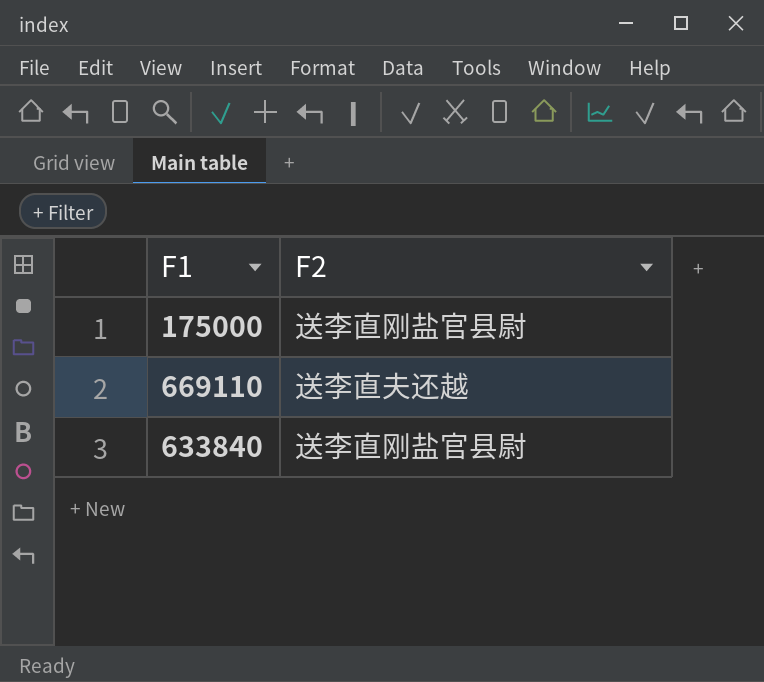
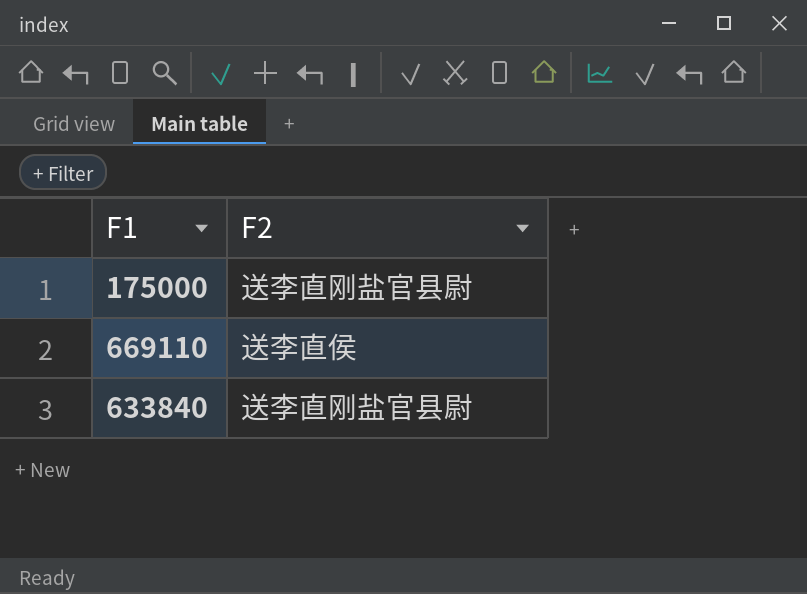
669110 | F2: 送李直夫还越 -> 送李直侯

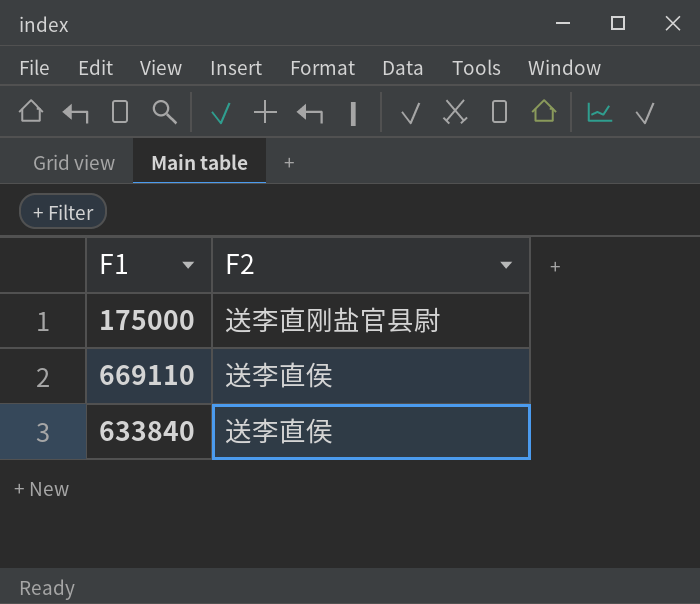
633840 | F2: 送李直刚盐官县尉 -> 送李直侯

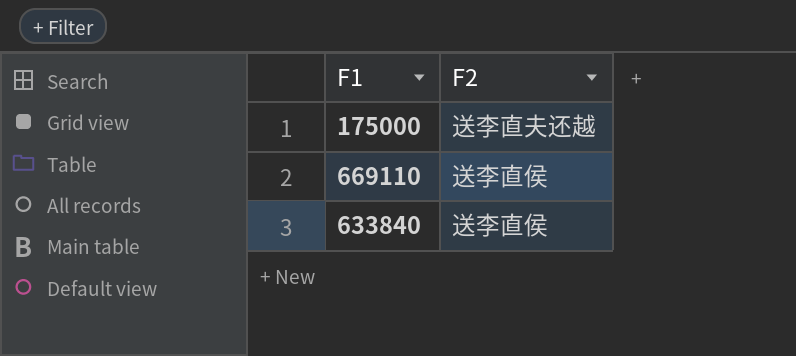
175000 | F2: 送李直刚盐官县尉 -> 送李直夫还越

